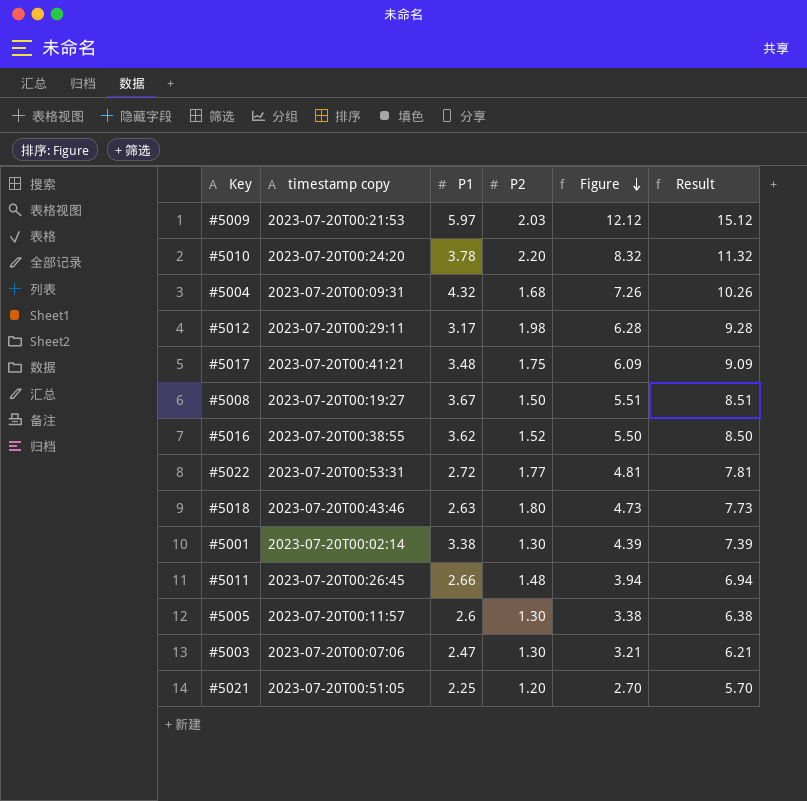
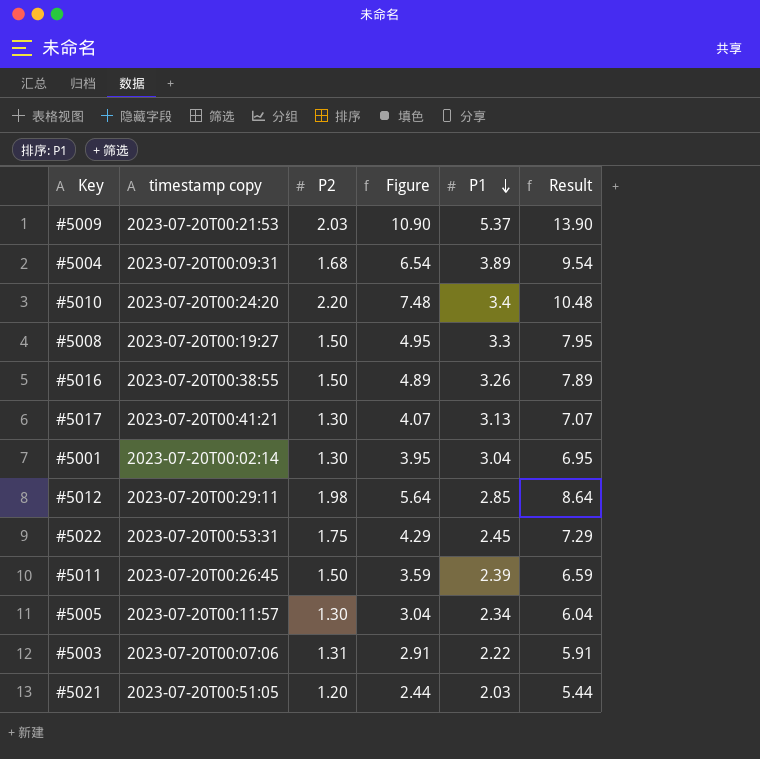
row order: Figure descending -> P1 descending
column P1 | position: 3 -> 5
row #5018: 2023-07-20T00:43:46 | 2.63 | 1.80 | 4.73 | 7.73 -> none
#5009 | Figure: 12.12 -> 10.90
#5009 | P1: 5.97 -> 5.37
#5009 | Result: 15.12 -> 13.90
#5004 | Figure: 7.26 -> 6.54
#5004 | P1: 4.32 -> 3.89
#5004 | Result: 10.26 -> 9.54
#5010 | Figure: 8.32 -> 7.48
#5010 | P1: 3.78 -> 3.4
#5010 | Result: 11.32 -> 10.48
#5008 | Figure: 5.51 -> 4.95
#5008 | P1: 3.67 -> 3.3
#5008 | Result: 8.51 -> 7.95
#5016 | P2: 1.52 -> 1.50
#5016 | Figure: 5.50 -> 4.89
#5016 | P1: 3.62 -> 3.26
#5016 | Result: 8.50 -> 7.89
#5017 | P2: 1.75 -> 1.30
#5017 | Figure: 6.09 -> 4.07
#5017 | P1: 3.48 -> 3.13
#5017 | Result: 9.09 -> 7.07
#5001 | Figure: 4.39 -> 3.95
#5001 | P1: 3.38 -> 3.04
#5001 | Result: 7.39 -> 6.95
#5012 | Figure: 6.28 -> 5.64
#5012 | P1: 3.17 -> 2.85
#5012 | Result: 9.28 -> 8.64
#5022 | P2: 1.77 -> 1.75
#5022 | Figure: 4.81 -> 4.29
#5022 | P1: 2.72 -> 2.45
#5022 | Result: 7.81 -> 7.29
#5011 | P2: 1.48 -> 1.50
#5011 | Figure: 3.94 -> 3.59
#5011 | P1: 2.66 -> 2.39
#5011 | Result: 6.94 -> 6.59
#5005 | Figure: 3.38 -> 3.04
#5005 | P1: 2.6 -> 2.34
#5005 | Result: 6.38 -> 6.04
#5003 | P2: 1.30 -> 1.31
#5003 | Figure: 3.21 -> 2.91
#5003 | P1: 2.47 -> 2.22
#5003 | Result: 6.21 -> 5.91
#5021 | Figure: 2.70 -> 2.44
#5021 | P1: 2.25 -> 2.03
#5021 | Result: 5.70 -> 5.44

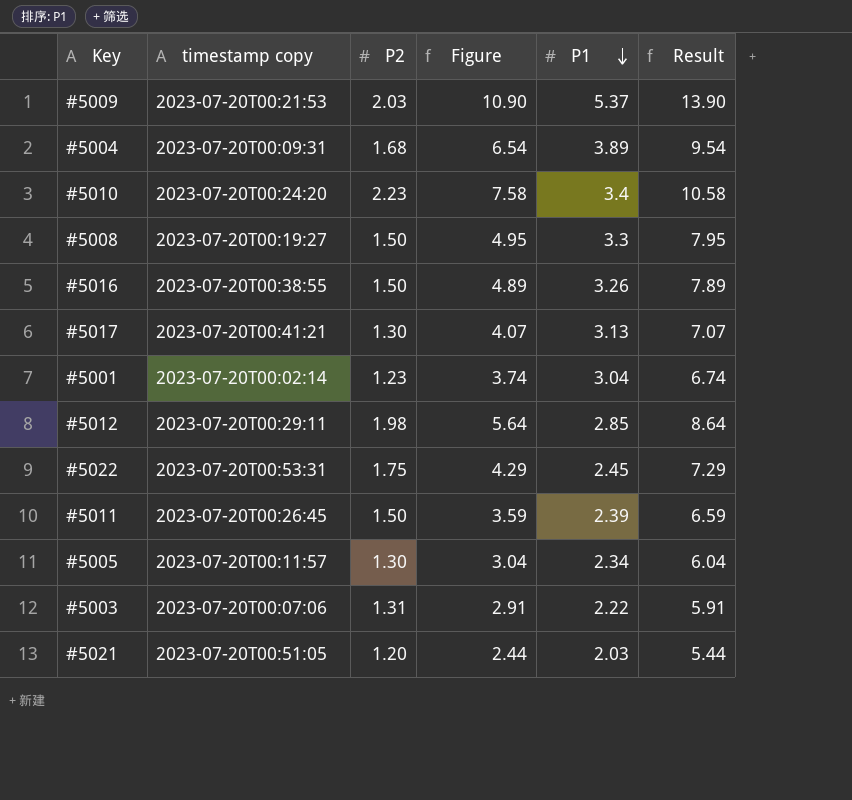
#5010 | P2: 2.20 -> 2.23
#5010 | Figure: 7.48 -> 7.58
#5010 | Result: 10.48 -> 10.58
#5001 | P2: 1.30 -> 1.23
#5001 | Figure: 3.95 -> 3.74
#5001 | Result: 6.95 -> 6.74

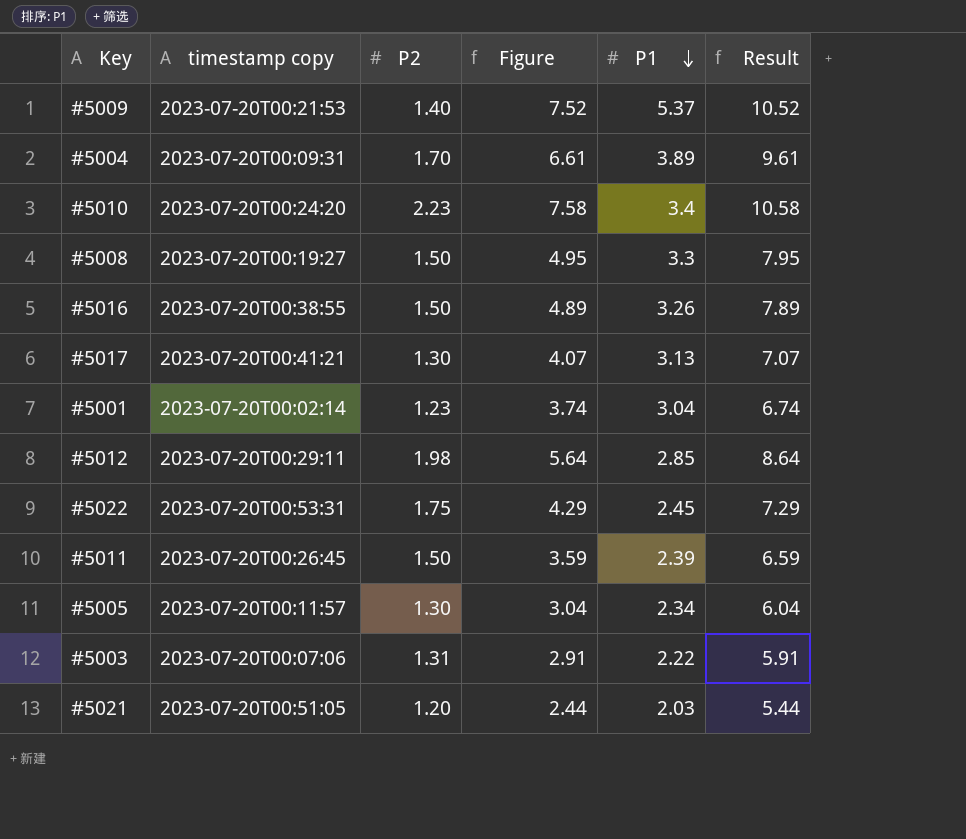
#5009 | P2: 2.03 -> 1.40
#5009 | Figure: 10.90 -> 7.52
#5009 | Result: 13.90 -> 10.52
#5004 | P2: 1.68 -> 1.70
#5004 | Figure: 6.54 -> 6.61
#5004 | Result: 9.54 -> 9.61

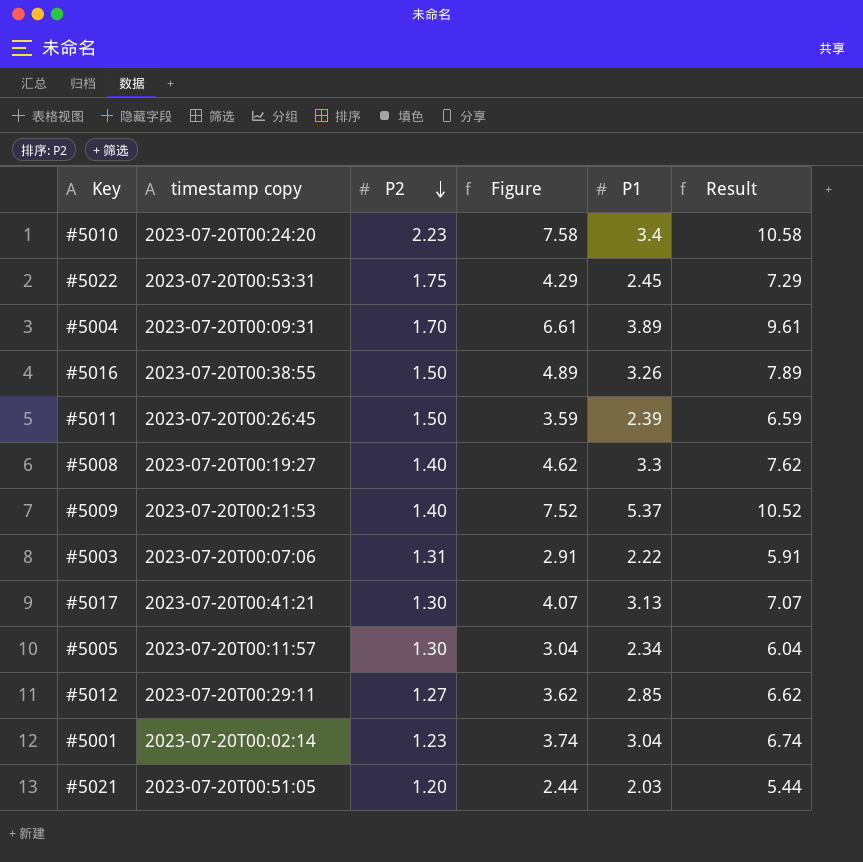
row order: P1 descending -> P2 descending
#5008 | P2: 1.50 -> 1.40
#5008 | Figure: 4.95 -> 4.62
#5008 | Result: 7.95 -> 7.62
#5012 | P2: 1.98 -> 1.27
#5012 | Figure: 5.64 -> 3.62
#5012 | Result: 8.64 -> 6.62

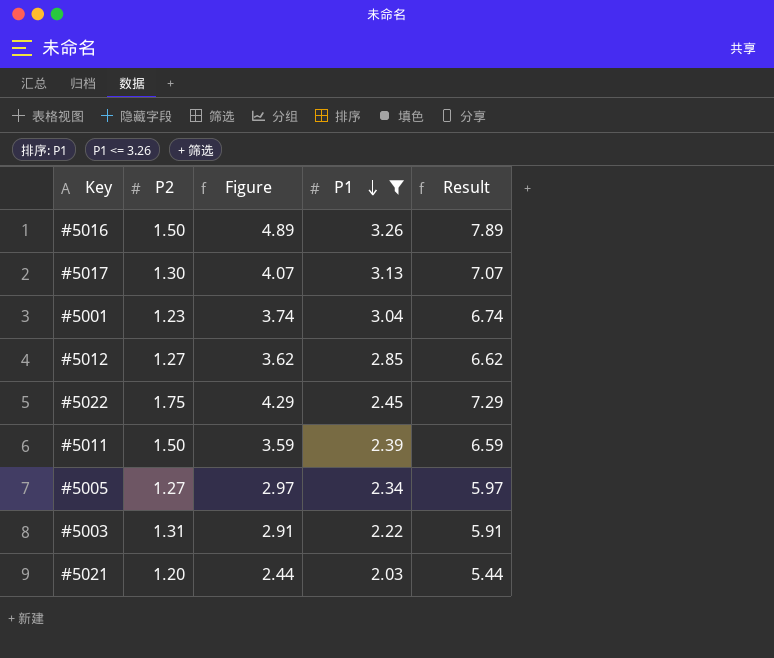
filter: none -> P1 <= 3.26
row order: P2 descending -> P1 descending
column timestamp copy | position: 2 -> none
#5005 | P2: 1.30 -> 1.27
#5005 | Figure: 3.04 -> 2.97
#5005 | Result: 6.04 -> 5.97

